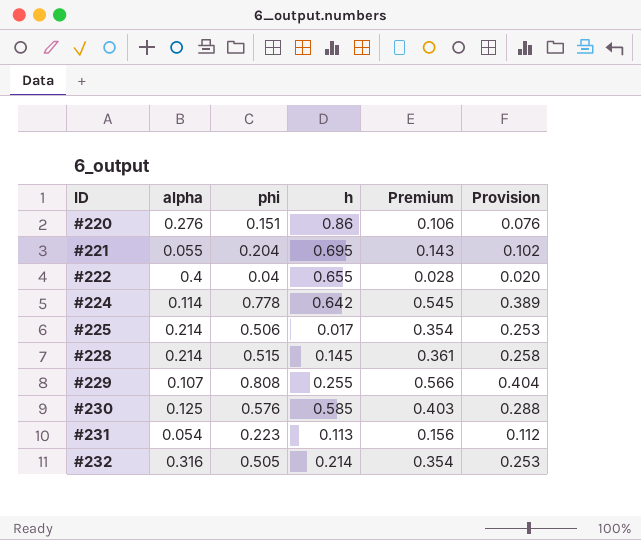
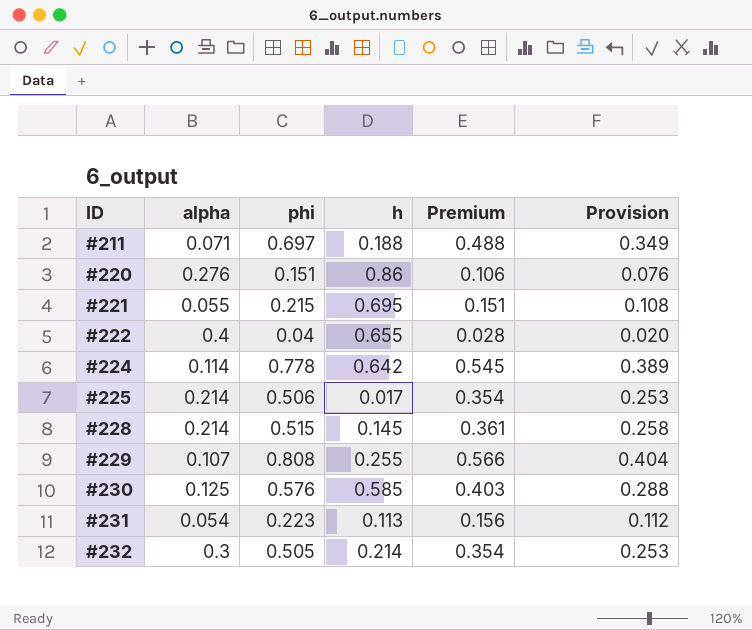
row #211: none -> 0.071 | 0.697 | 0.188 | 0.488 | 0.349
#221 | phi: 0.204 -> 0.215
#221 | Premium: 0.143 -> 0.151
#221 | Provision: 0.102 -> 0.108
#232 | alpha: 0.316 -> 0.3

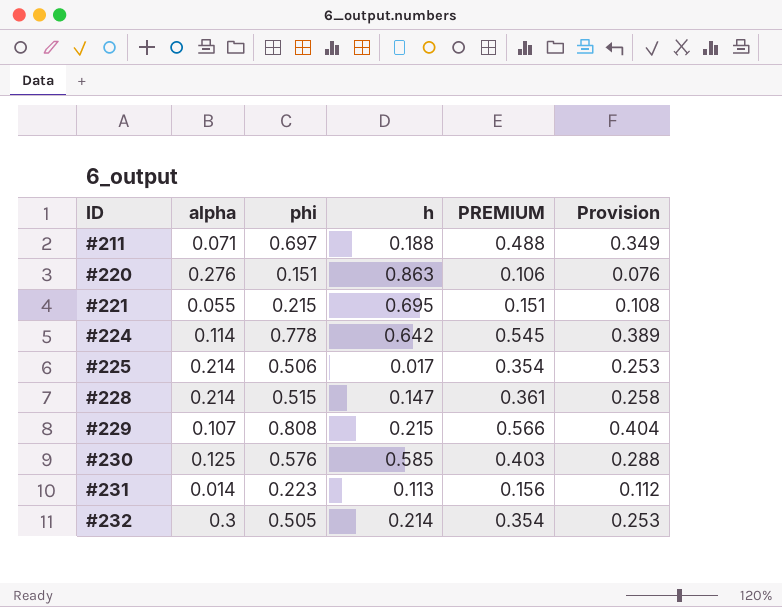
column name: Premium -> PREMIUM
row #222: 0.4 | 0.04 | 0.655 | 0.028 | 0.020 -> none
#220 | h: 0.86 -> 0.863
#228 | h: 0.145 -> 0.147
#229 | h: 0.255 -> 0.215
#231 | alpha: 0.054 -> 0.014

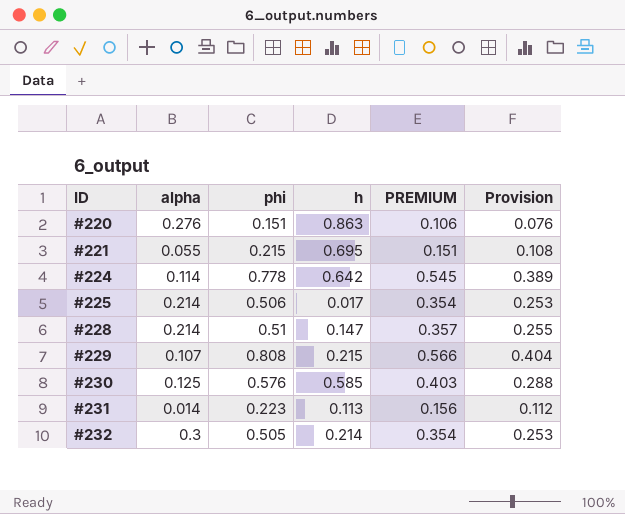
row #211: 0.071 | 0.697 | 0.188 | 0.488 | 0.349 -> none
#228 | phi: 0.515 -> 0.51
#228 | PREMIUM: 0.361 -> 0.357
#228 | Provision: 0.258 -> 0.255

